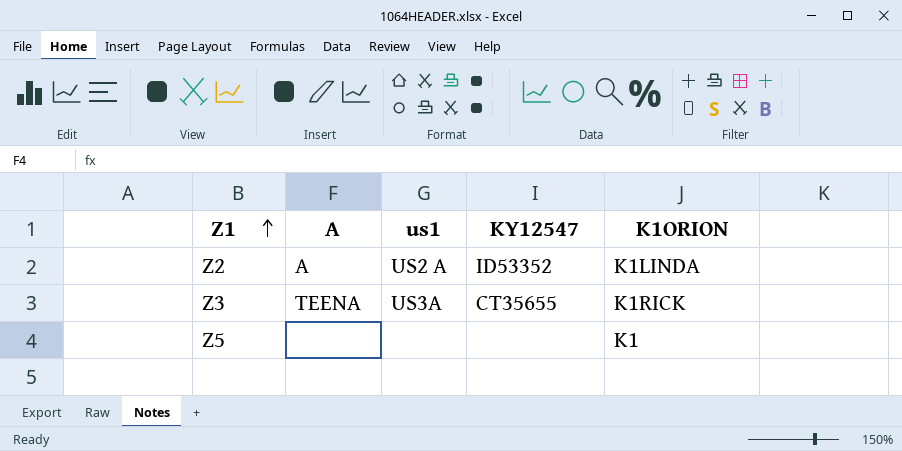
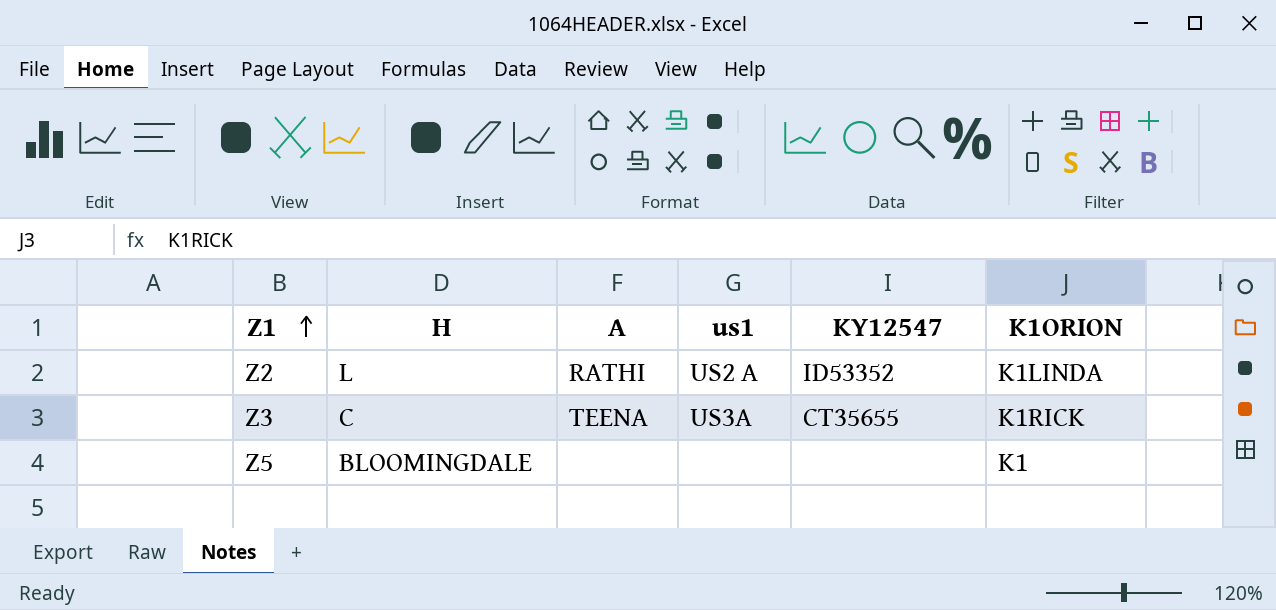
column H | position: none -> 2
Z2 | A: A -> RATHI

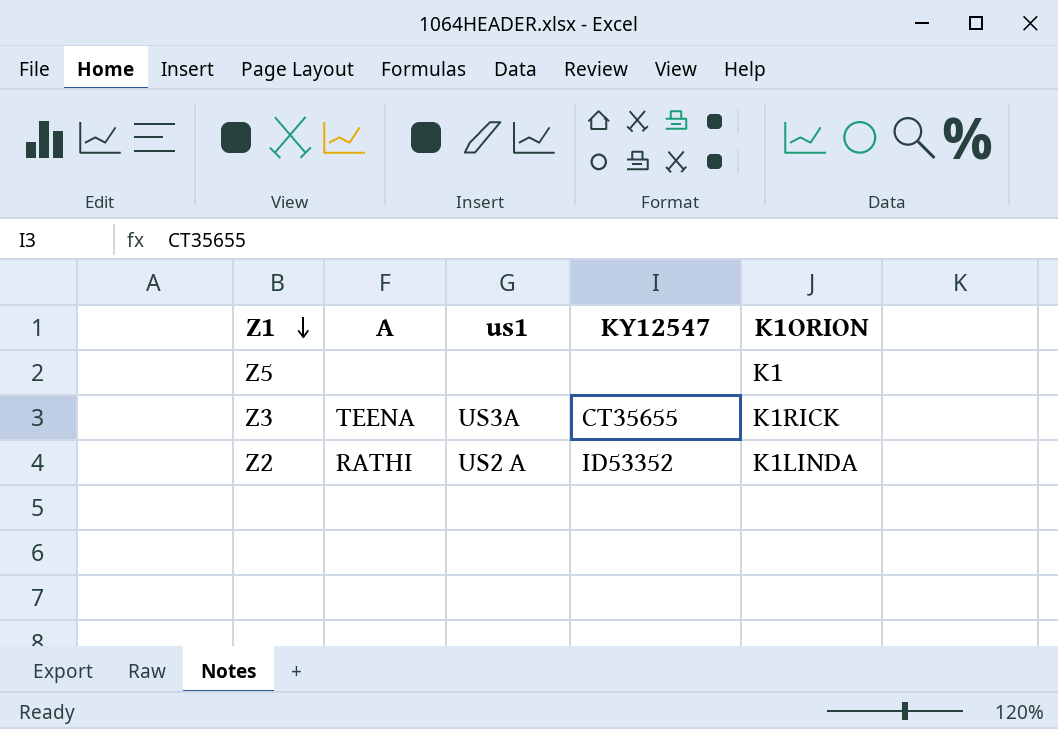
row order: Z1 ascending -> Z1 descending
column H | position: 2 -> none

